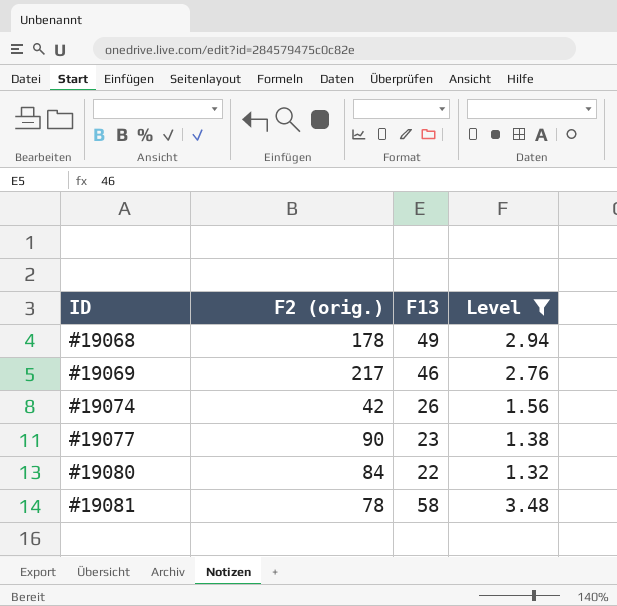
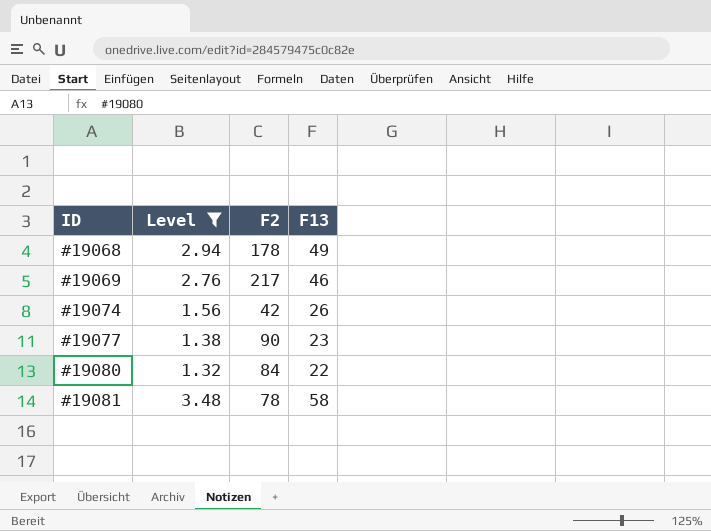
column Level | position: 4 -> 2
column name: F2 (orig.) -> F2

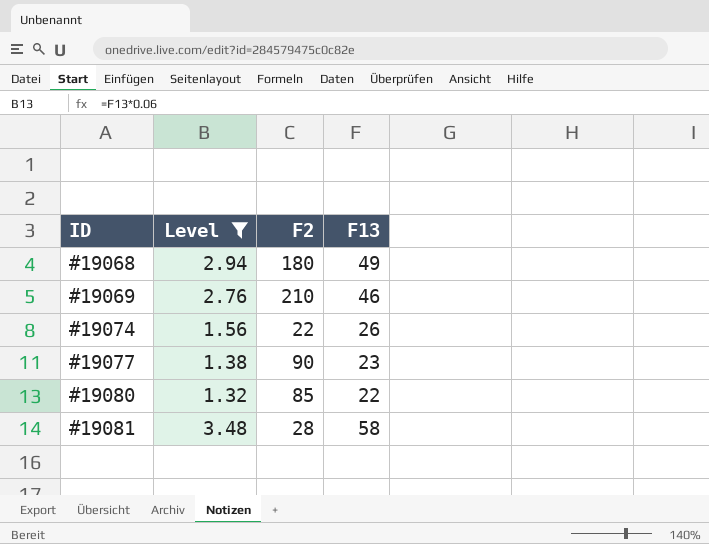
#19068 | F2: 178 -> 180
#19069 | F2: 217 -> 210
#19074 | F2: 42 -> 22
#19080 | F2: 84 -> 85
#19081 | F2: 78 -> 28

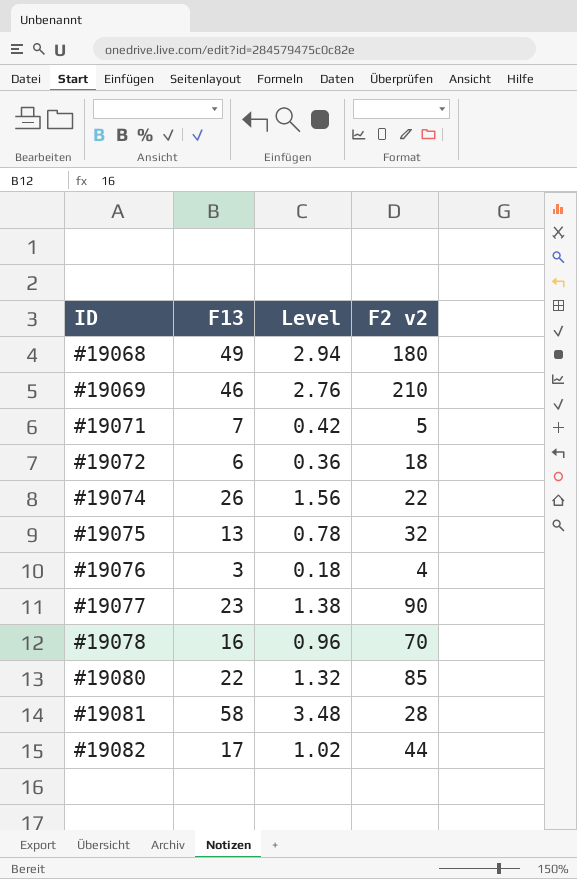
filter: Level >= 1.32 -> none
column F13 | position: 4 -> 2
column name: F2 -> F2 v2

